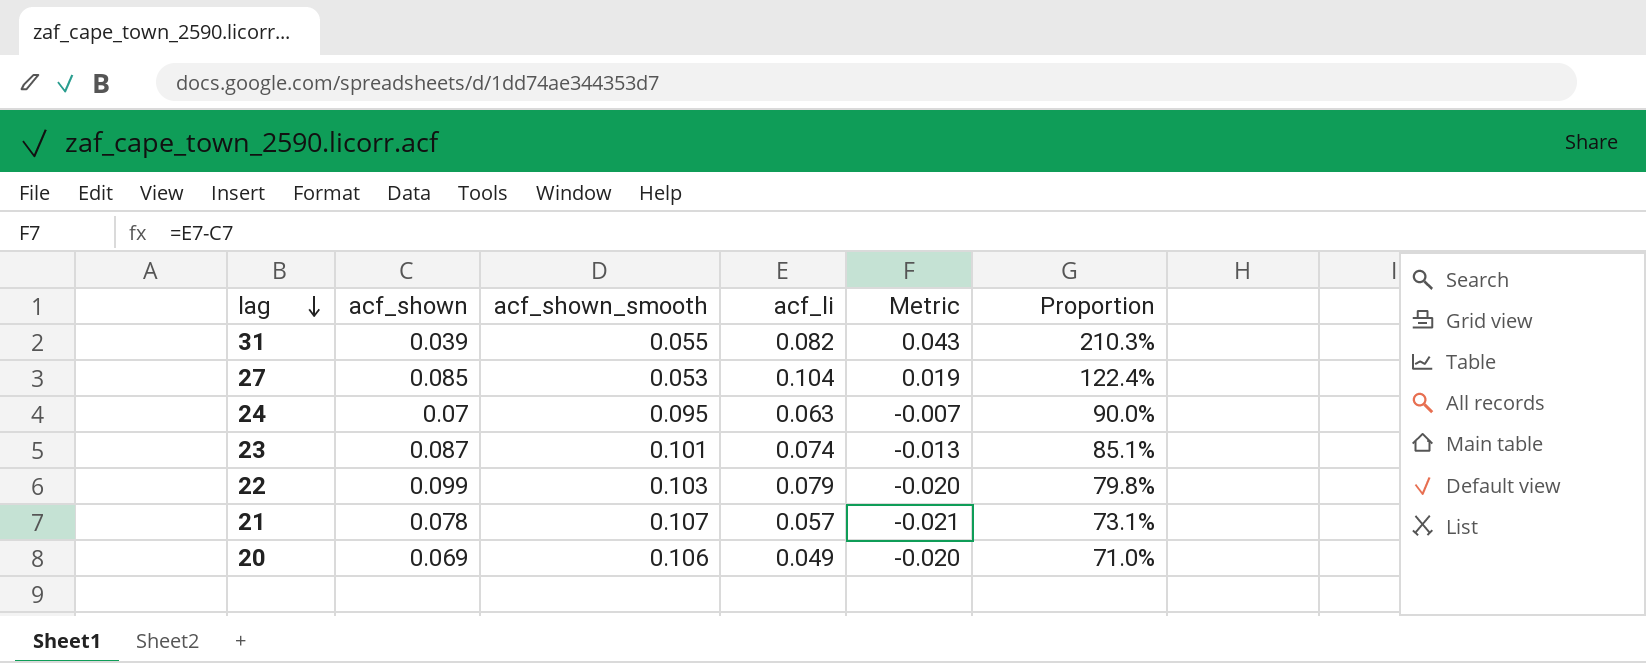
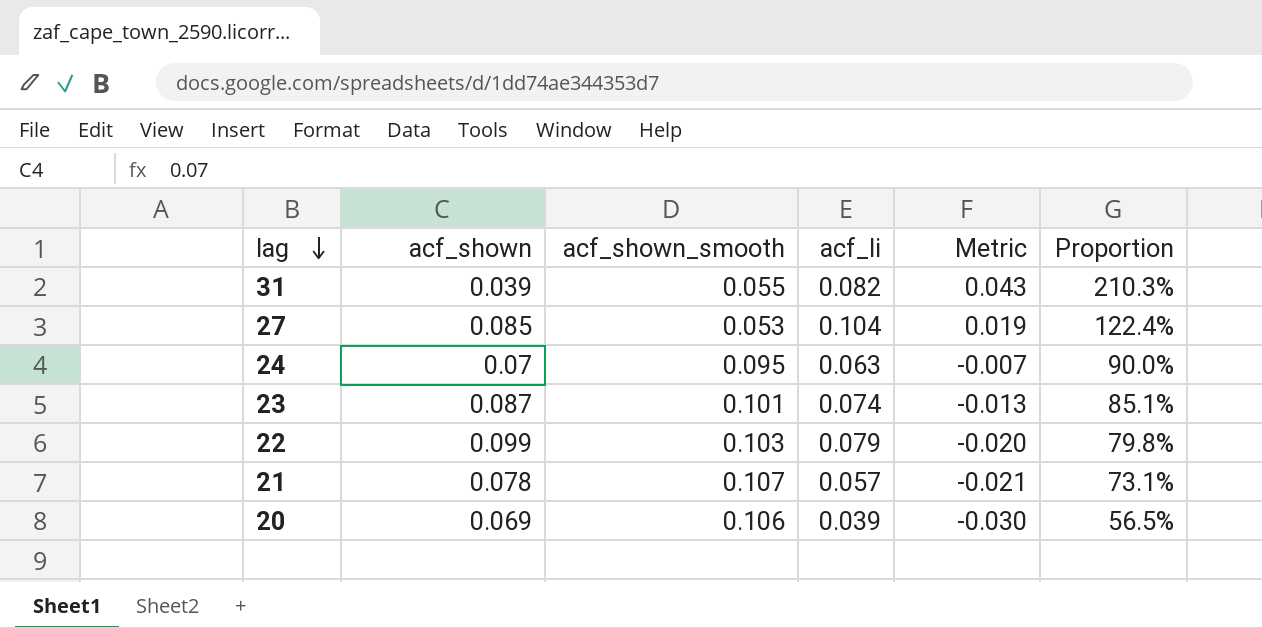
20 | acf_li: 0.049 -> 0.039
20 | Metric: -0.020 -> -0.030
20 | Proportion: 71.0% -> 56.5%

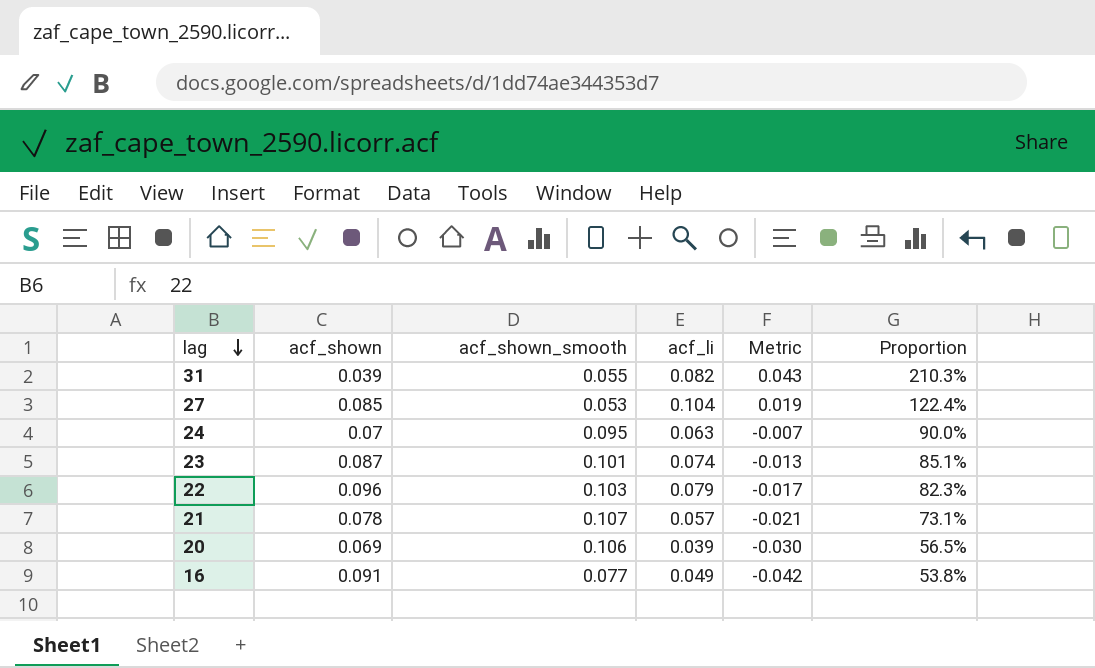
22 | acf_shown: 0.099 -> 0.096
22 | Metric: -0.020 -> -0.017
22 | Proportion: 79.8% -> 82.3%
row 16: none -> 0.091 | 0.077 | 0.049 | -0.042 | 53.8%

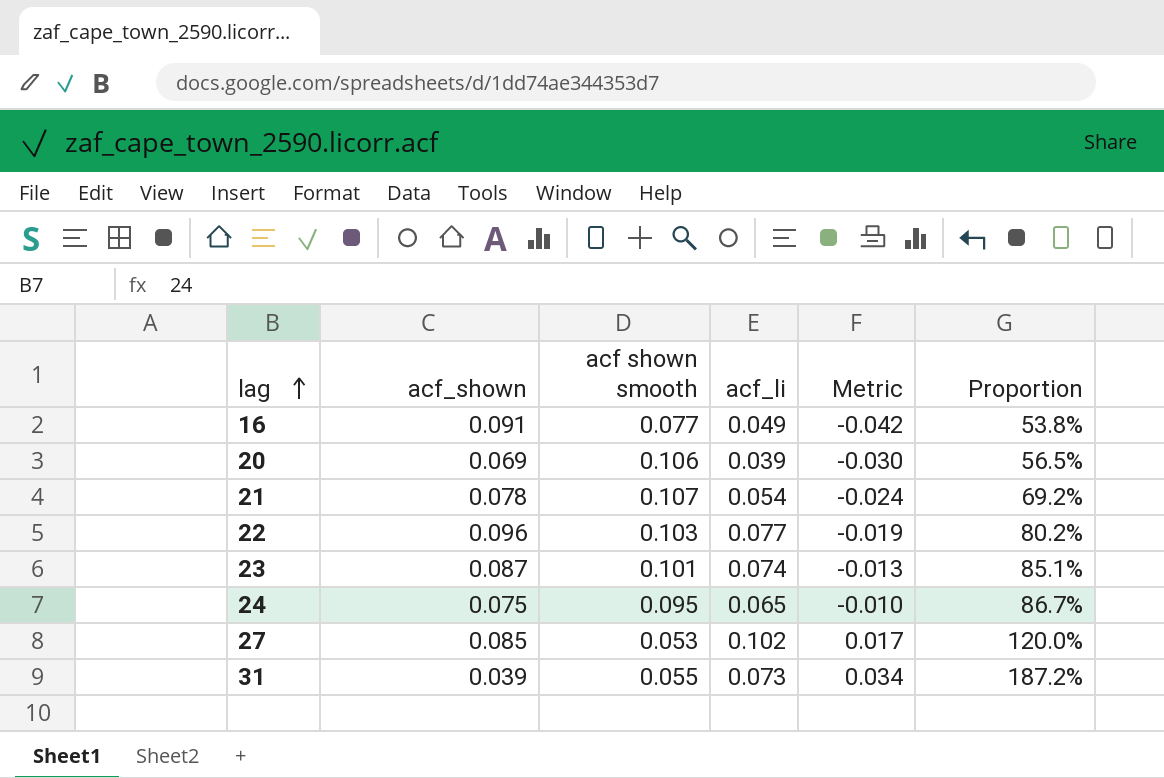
row order: lag descending -> lag ascending
column name: acf_shown_smooth -> acf shown smooth
21 | acf_li: 0.057 -> 0.054
21 | Metric: -0.021 -> -0.024
21 | Proportion: 73.1% -> 69.2%
22 | acf_li: 0.079 -> 0.077
22 | Metric: -0.017 -> -0.019
22 | Proportion: 82.3% -> 80.2%
24 | acf_shown: 0.07 -> 0.075
24 | acf_li: 0.063 -> 0.065
24 | Metric: -0.007 -> -0.010
24 | Proportion: 90.0% -> 86.7%
27 | acf_li: 0.104 -> 0.102
27 | Metric: 0.019 -> 0.017
27 | Proportion: 122.4% -> 120.0%
31 | acf_li: 0.082 -> 0.073
31 | Metric: 0.043 -> 0.034
31 | Proportion: 210.3% -> 187.2%

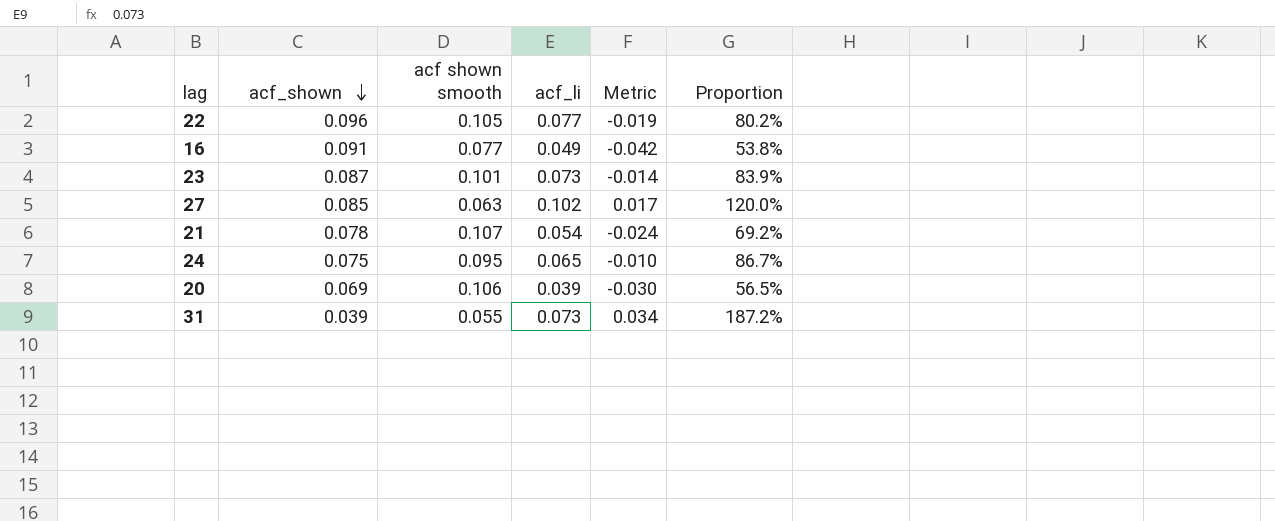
row order: lag ascending -> acf_shown descending
22 | acf shown smooth: 0.103 -> 0.105
23 | acf_li: 0.074 -> 0.073
23 | Metric: -0.013 -> -0.014
23 | Proportion: 85.1% -> 83.9%
27 | acf shown smooth: 0.053 -> 0.063

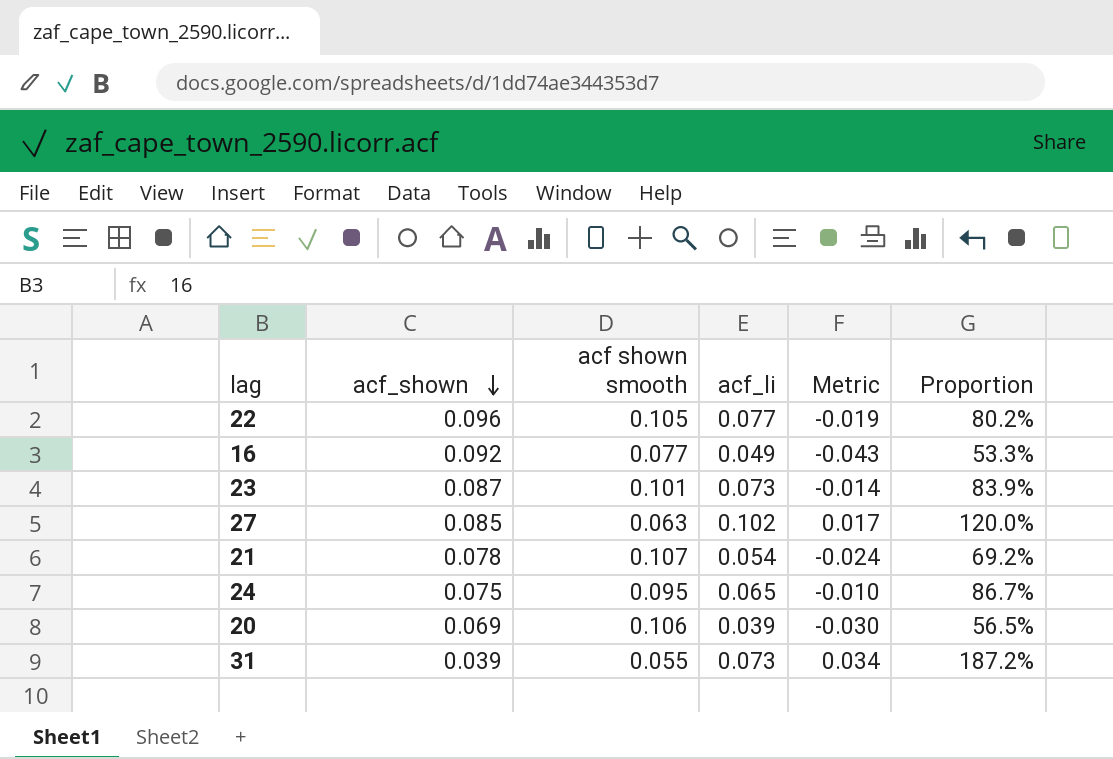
16 | acf_shown: 0.091 -> 0.092
16 | Metric: -0.042 -> -0.043
16 | Proportion: 53.8% -> 53.3%

